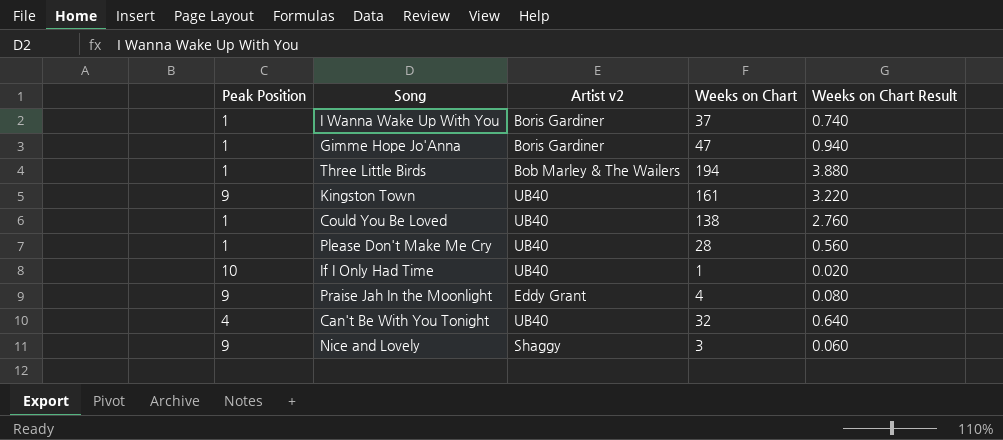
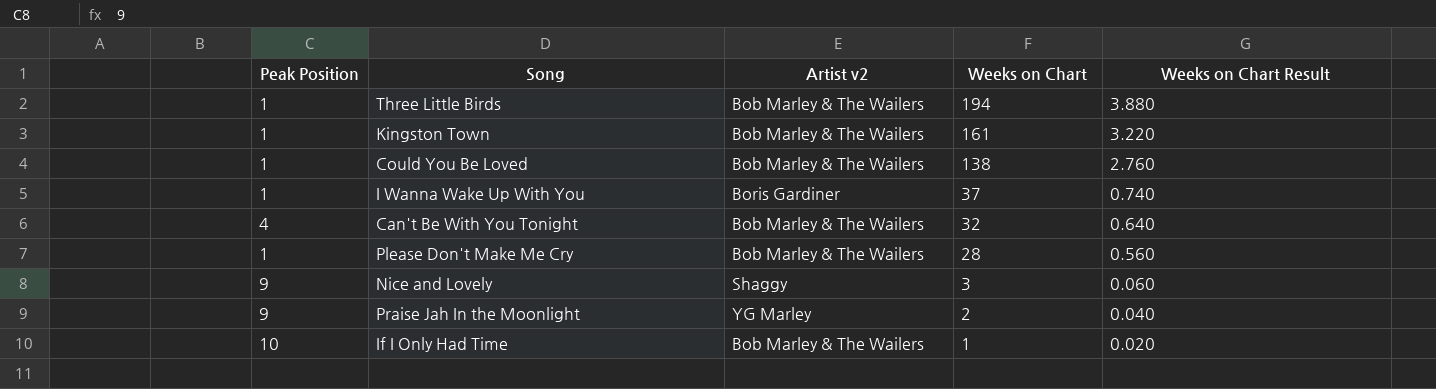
row order: none -> Weeks on Chart descending
row Gimme Hope Jo'Anna: 1 | Boris Gardiner | 47 | 0.940 -> none
Kingston Town | Peak Position: 9 -> 1
Kingston Town | Artist v2: UB40 -> Bob Marley & The Wailers
Could You Be Loved | Artist v2: UB40 -> Bob Marley & The Wailers
Can't Be With You Tonight | Artist v2: UB40 -> Bob Marley & The Wailers
Please Don't Make Me Cry | Artist v2: UB40 -> Bob Marley & The Wailers
Praise Jah In the Moonlight | Artist v2: Eddy Grant -> YG Marley
Praise Jah In the Moonlight | Weeks on Chart: 4 -> 2
Praise Jah In the Moonlight | Weeks on Chart Result: 0.080 -> 0.040
If I Only Had Time | Artist v2: UB40 -> Bob Marley & The Wailers

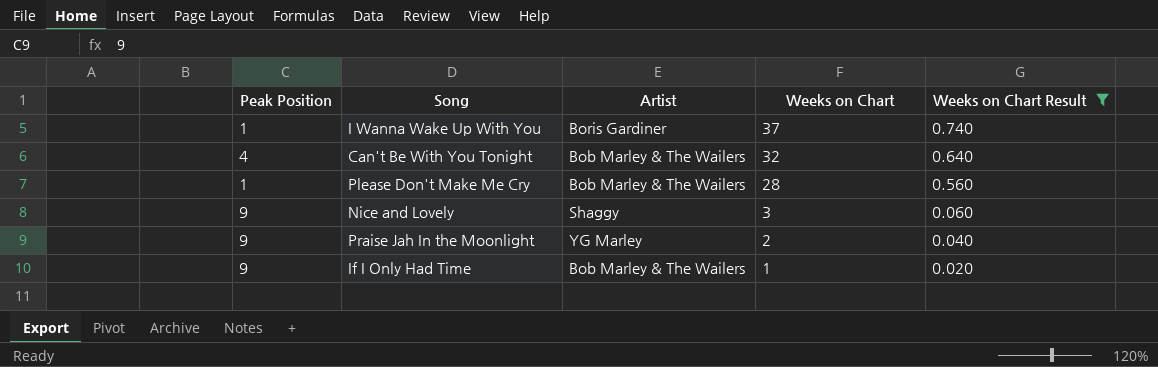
filter: none -> Weeks on Chart Result <= 0.740
column name: Artist v2 -> Artist
If I Only Had Time | Peak Position: 10 -> 9

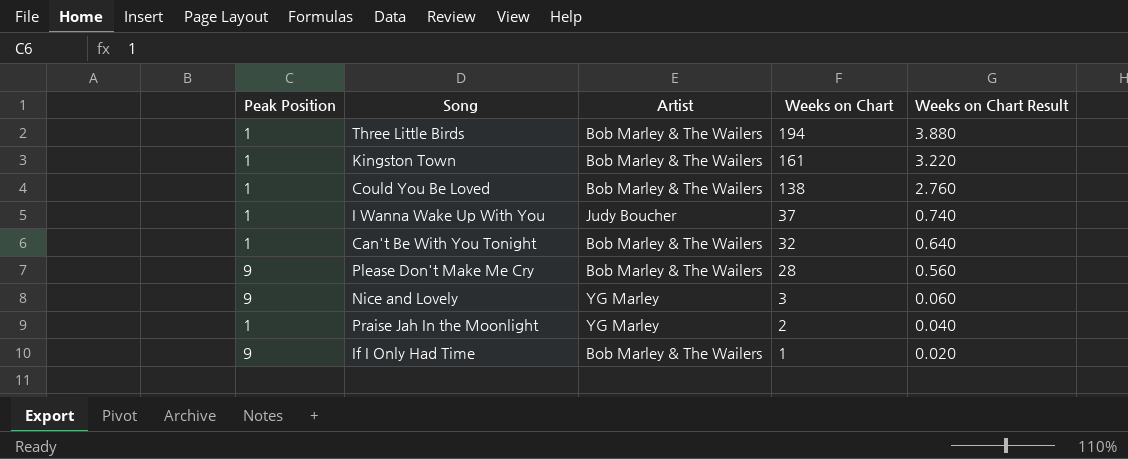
filter: Weeks on Chart Result <= 0.740 -> none
I Wanna Wake Up With You | Artist: Boris Gardiner -> Judy Boucher
Can't Be With You Tonight | Peak Position: 4 -> 1
Please Don't Make Me Cry | Peak Position: 1 -> 9
Nice and Lovely | Artist: Shaggy -> YG Marley
Praise Jah In the Moonlight | Peak Position: 9 -> 1

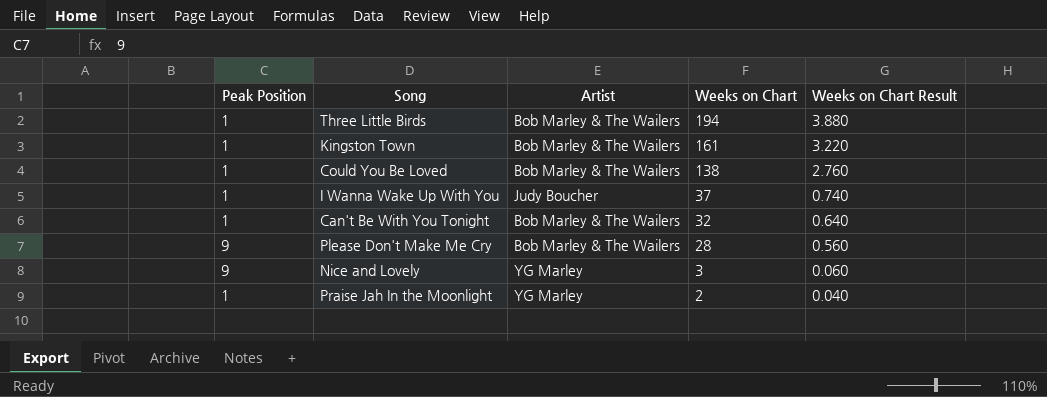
row If I Only Had Time: 9 | Bob Marley & The Wailers | 1 | 0.020 -> none

